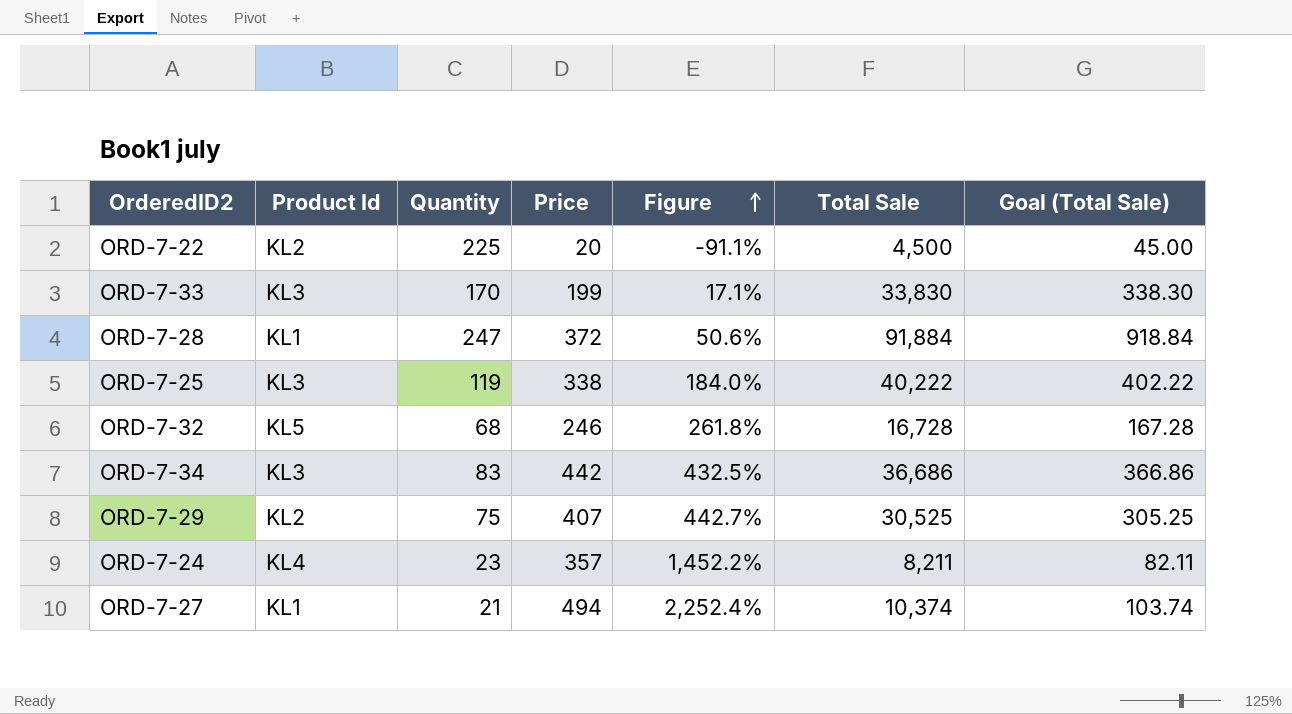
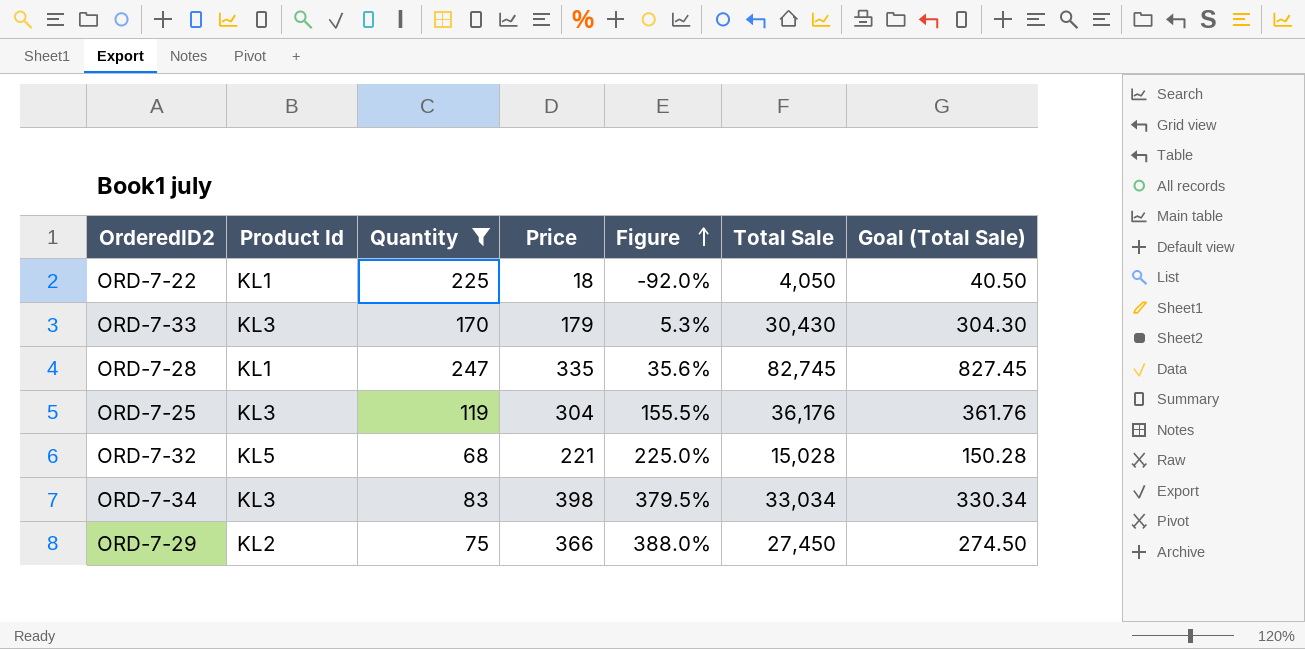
filter: none -> Quantity >= 68
ORD-7-22 | Product Id: KL2 -> KL1
ORD-7-22 | Price: 20 -> 18
ORD-7-22 | Figure: -91.1% -> -92.0%
ORD-7-22 | Total Sale: 4,500 -> 4,050
ORD-7-22 | Goal (Total Sale): 45.00 -> 40.50
ORD-7-33 | Price: 199 -> 179
ORD-7-33 | Figure: 17.1% -> 5.3%
ORD-7-33 | Total Sale: 33,830 -> 30,430
ORD-7-33 | Goal (Total Sale): 338.30 -> 304.30
ORD-7-28 | Price: 372 -> 335
ORD-7-28 | Figure: 50.6% -> 35.6%
ORD-7-28 | Total Sale: 91,884 -> 82,745
ORD-7-28 | Goal (Total Sale): 918.84 -> 827.45
ORD-7-25 | Price: 338 -> 304
ORD-7-25 | Figure: 184.0% -> 155.5%
ORD-7-25 | Total Sale: 40,222 -> 36,176
ORD-7-25 | Goal (Total Sale): 402.22 -> 361.76
ORD-7-32 | Price: 246 -> 221
ORD-7-32 | Figure: 261.8% -> 225.0%
ORD-7-32 | Total Sale: 16,728 -> 15,028
ORD-7-32 | Goal (Total Sale): 167.28 -> 150.28
ORD-7-34 | Price: 442 -> 398
ORD-7-34 | Figure: 432.5% -> 379.5%
ORD-7-34 | Total Sale: 36,686 -> 33,034
ORD-7-34 | Goal (Total Sale): 366.86 -> 330.34
ORD-7-29 | Price: 407 -> 366
ORD-7-29 | Figure: 442.7% -> 388.0%
ORD-7-29 | Total Sale: 30,525 -> 27,450
ORD-7-29 | Goal (Total Sale): 305.25 -> 274.50

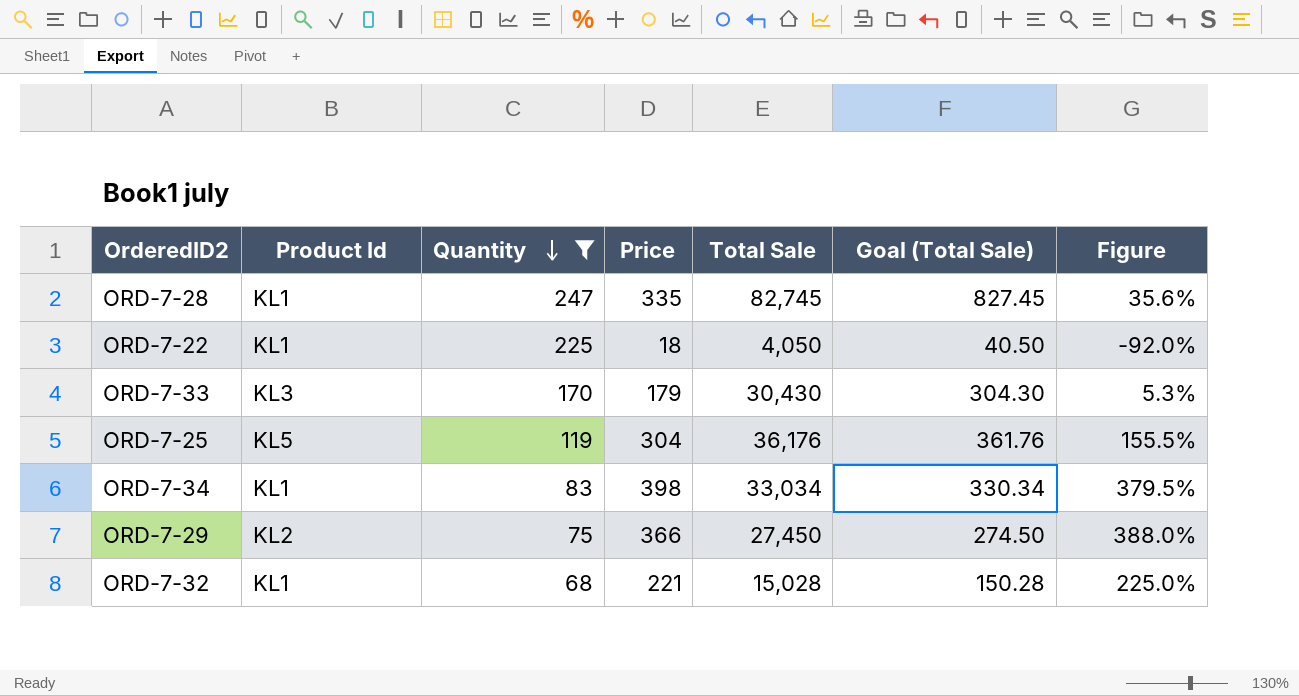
row order: Figure ascending -> Quantity descending
column Figure | position: 5 -> 7
ORD-7-25 | Product Id: KL3 -> KL5
ORD-7-34 | Product Id: KL3 -> KL1
ORD-7-32 | Product Id: KL5 -> KL1

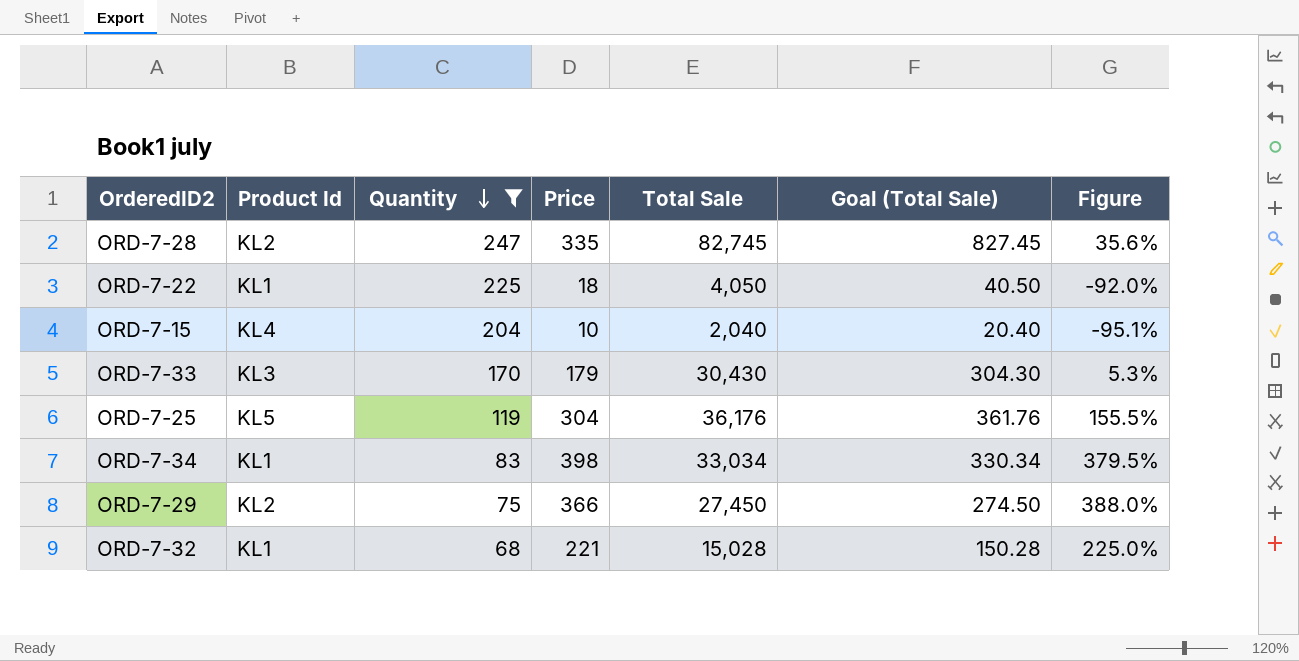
ORD-7-28 | Product Id: KL1 -> KL2
row ORD-7-15: none -> KL4 | 204 | 10 | 2,040 | 20.40 | -95.1%

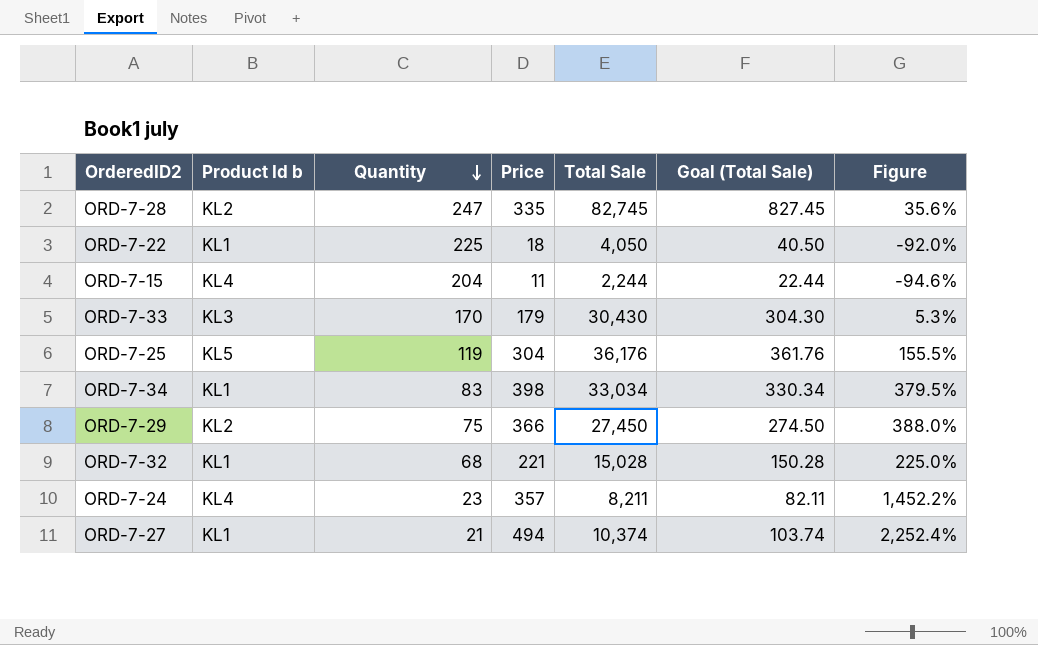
filter: Quantity >= 68 -> none
column name: Product Id -> Product Id b
ORD-7-15 | Price: 10 -> 11
ORD-7-15 | Total Sale: 2,040 -> 2,244
ORD-7-15 | Goal (Total Sale): 20.40 -> 22.44
ORD-7-15 | Figure: -95.1% -> -94.6%

